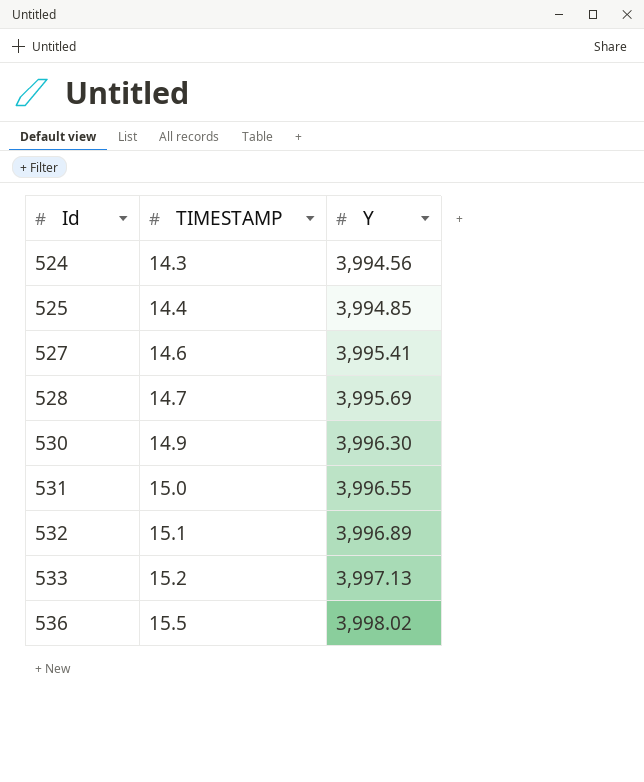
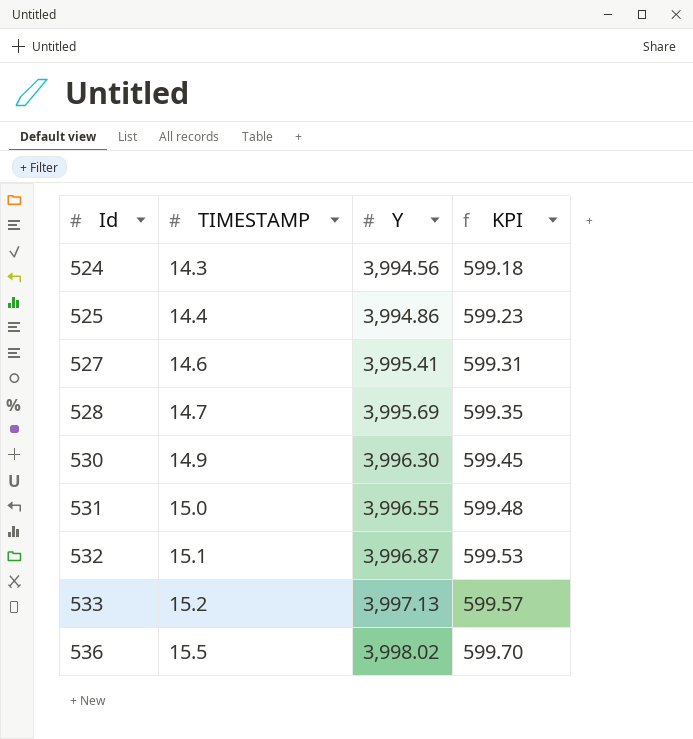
column KPI | formula: none -> [Y] * 0.15
525 | Y: 3,994.85 -> 3,994.86
532 | Y: 3,996.89 -> 3,996.87

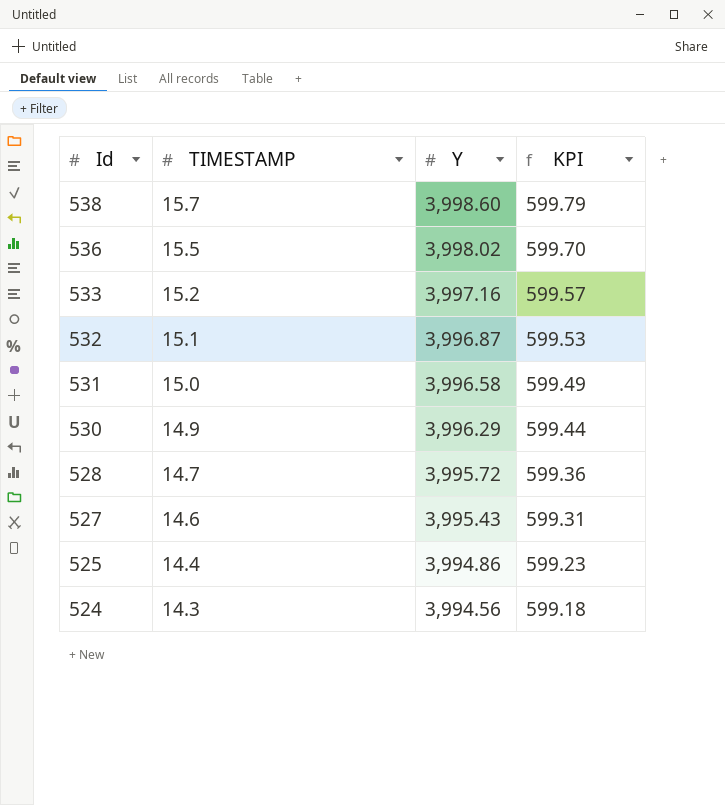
row order: Id ascending -> Id descending
row 538: none -> 15.7 | 3,998.60 | 599.79
533 | Y: 3,997.13 -> 3,997.16
531 | Y: 3,996.55 -> 3,996.58
531 | KPI: 599.48 -> 599.49
530 | Y: 3,996.30 -> 3,996.29
530 | KPI: 599.45 -> 599.44
528 | Y: 3,995.69 -> 3,995.72
528 | KPI: 599.35 -> 599.36
527 | Y: 3,995.41 -> 3,995.43

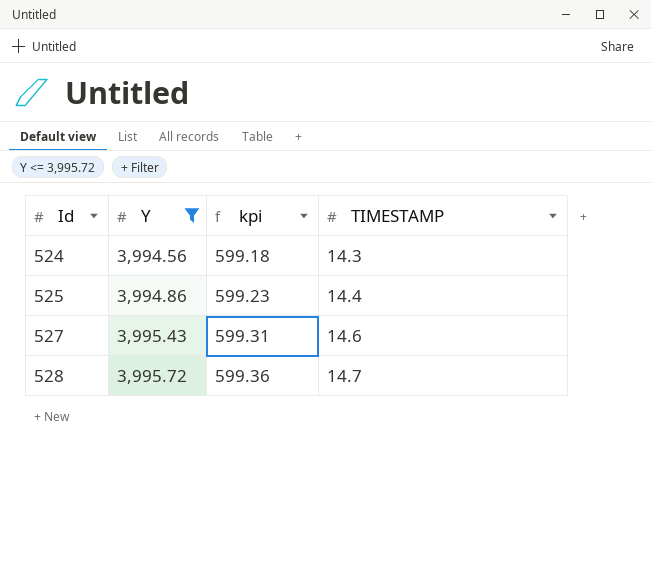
filter: none -> Y <= 3,995.72
row order: Id descending -> Id ascending
column name: KPI -> kpi
column TIMESTAMP | position: 2 -> 4

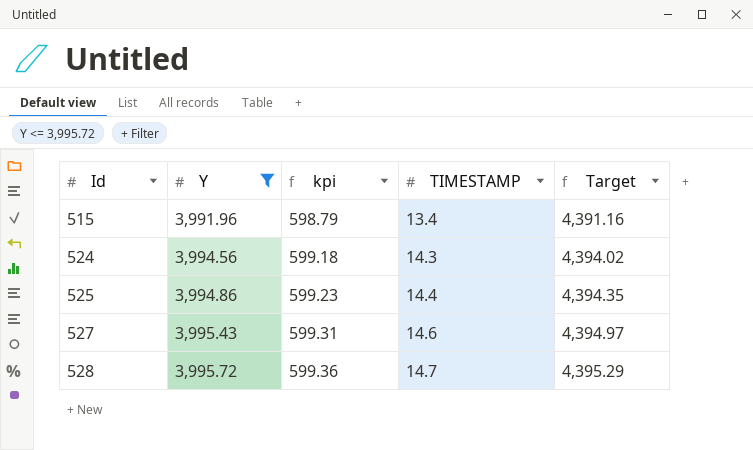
column Target | formula: none -> [Y] * 1.1
row 515: none -> 3,991.96 | 598.79 | 13.4 | 4,391.16

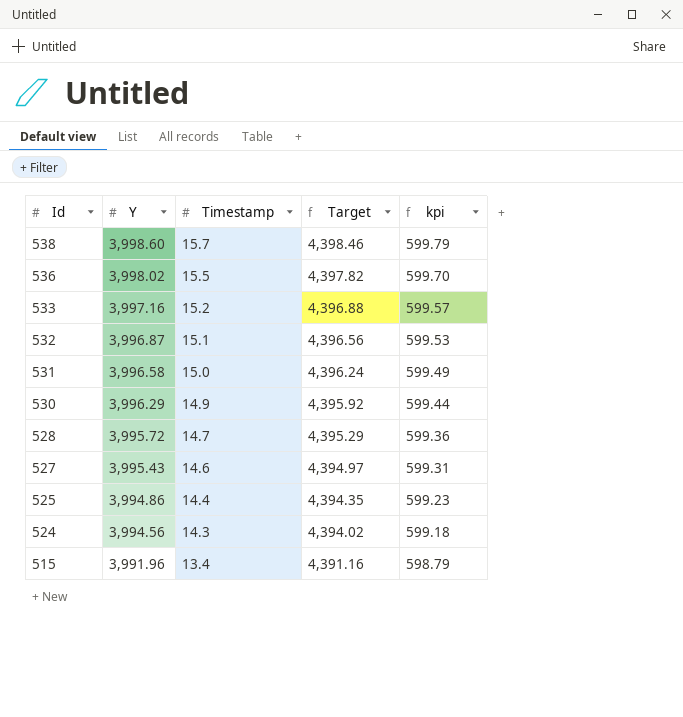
filter: Y <= 3,995.72 -> none
row order: Id ascending -> Id descending
column name: TIMESTAMP -> Timestamp
column kpi | position: 3 -> 5

